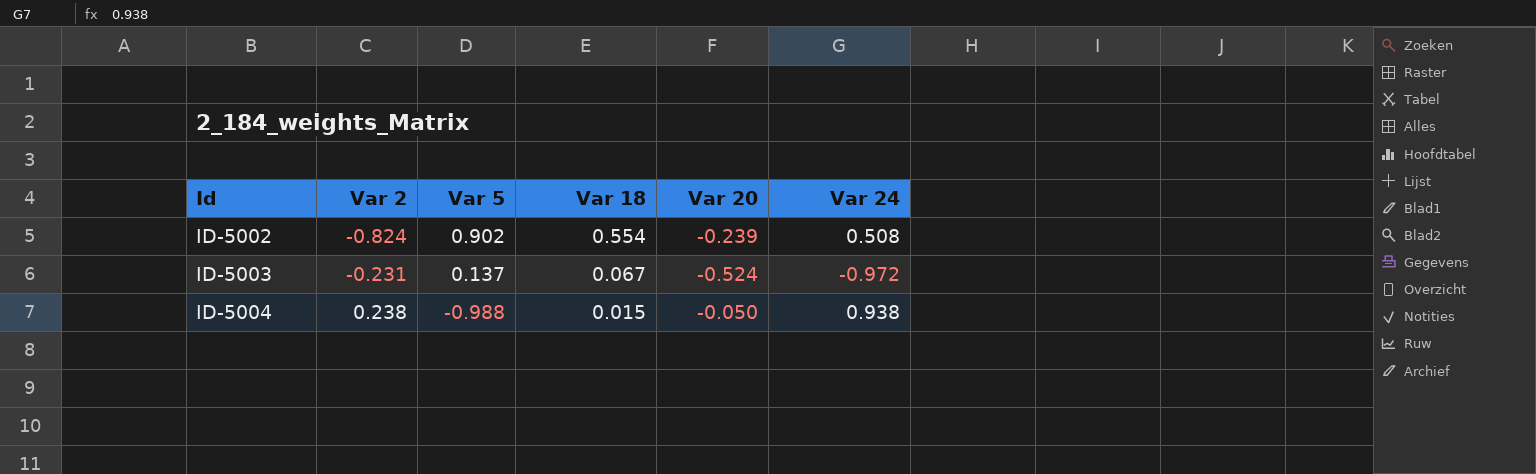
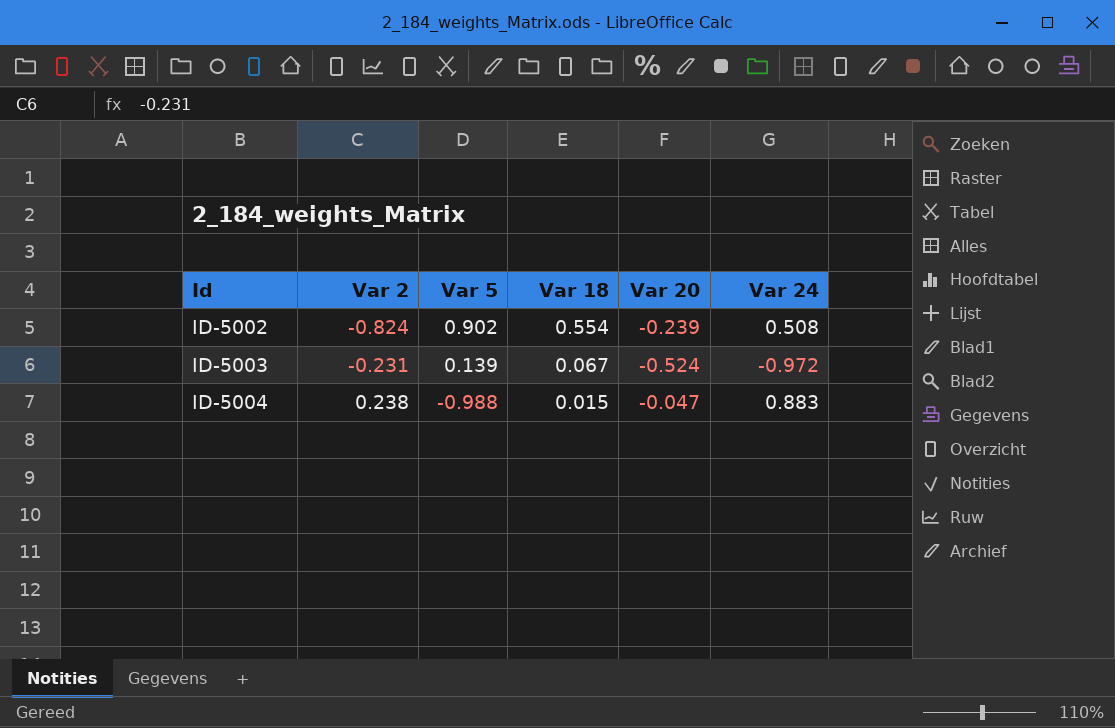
ID-5003 | Var 5: 0.137 -> 0.139
ID-5004 | Var 20: -0.050 -> -0.047
ID-5004 | Var 24: 0.938 -> 0.883

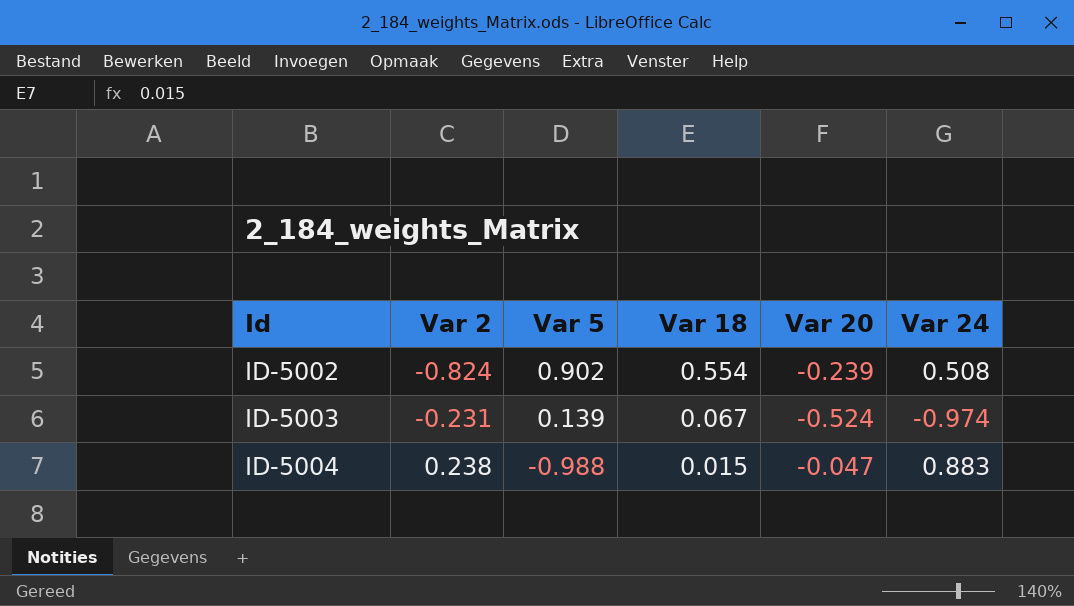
ID-5003 | Var 24: -0.972 -> -0.974

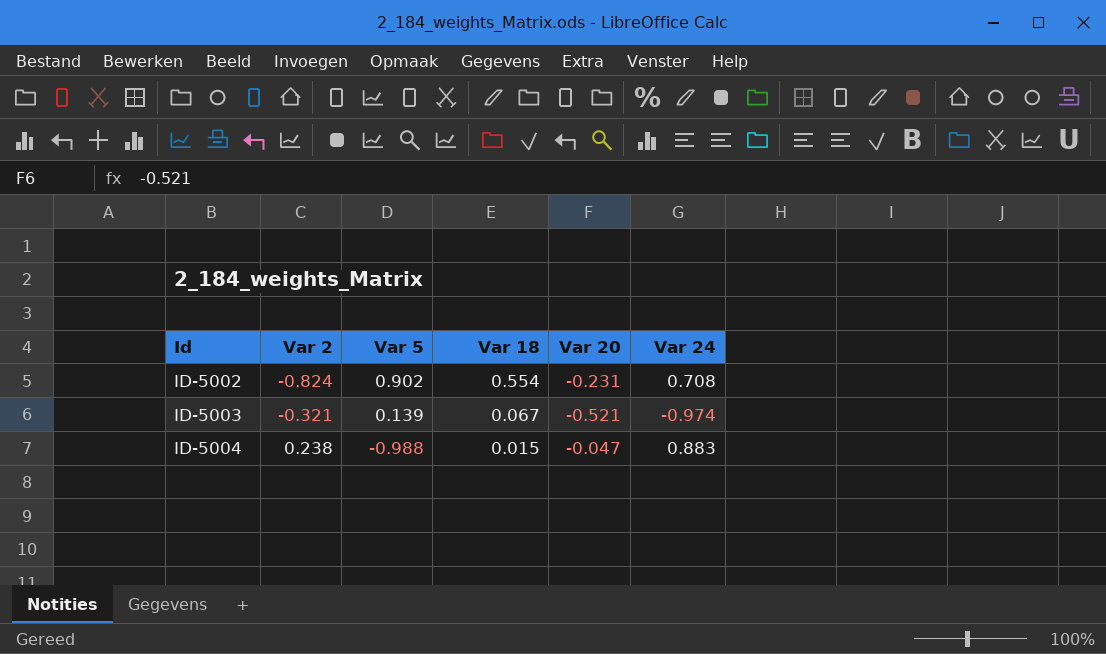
ID-5002 | Var 20: -0.239 -> -0.231
ID-5002 | Var 24: 0.508 -> 0.708
ID-5003 | Var 2: -0.231 -> -0.321
ID-5003 | Var 20: -0.524 -> -0.521

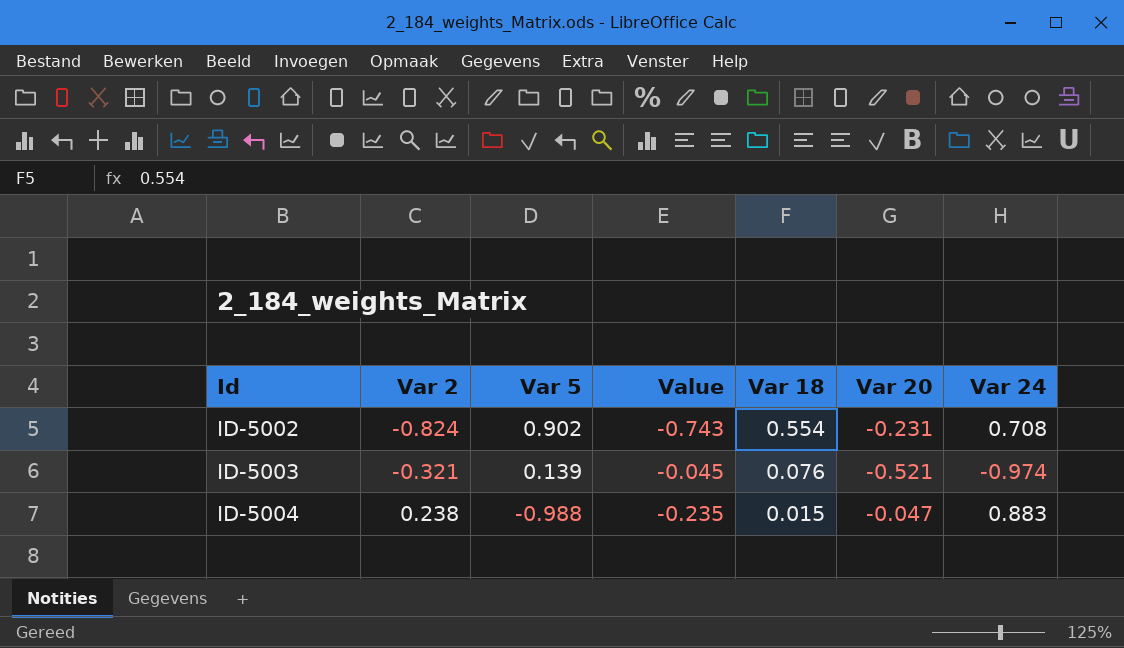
column Value | formula: none -> [Var 2] * [Var 5]
ID-5003 | Var 18: 0.067 -> 0.076

